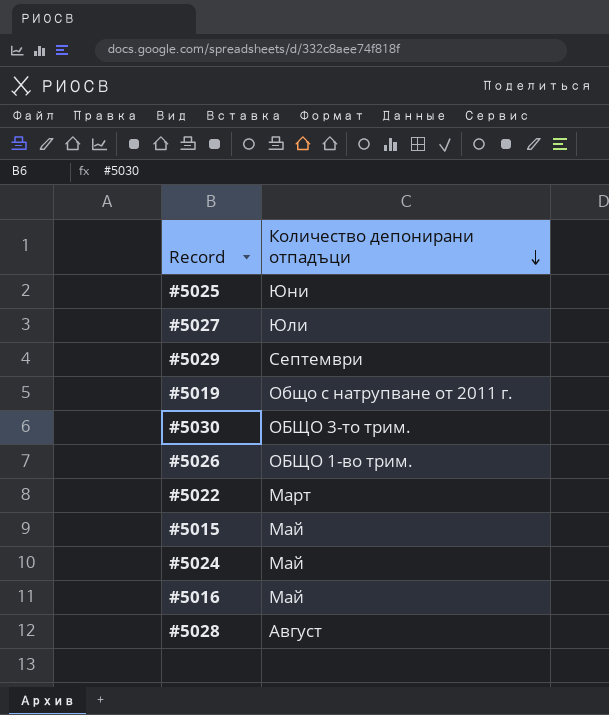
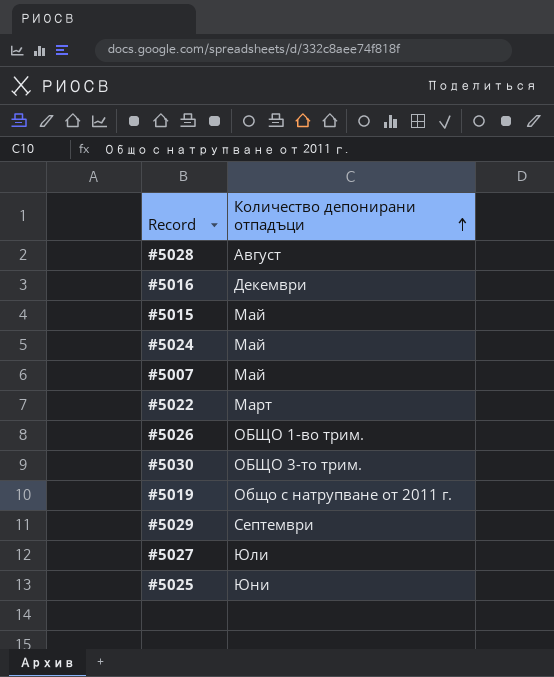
row order: Количество депонирани отпадъци descending -> Количество депонирани отпадъци ascending
#5016 | Количество депонирани отпадъци: Май -> Декември
row #5007: none -> Май

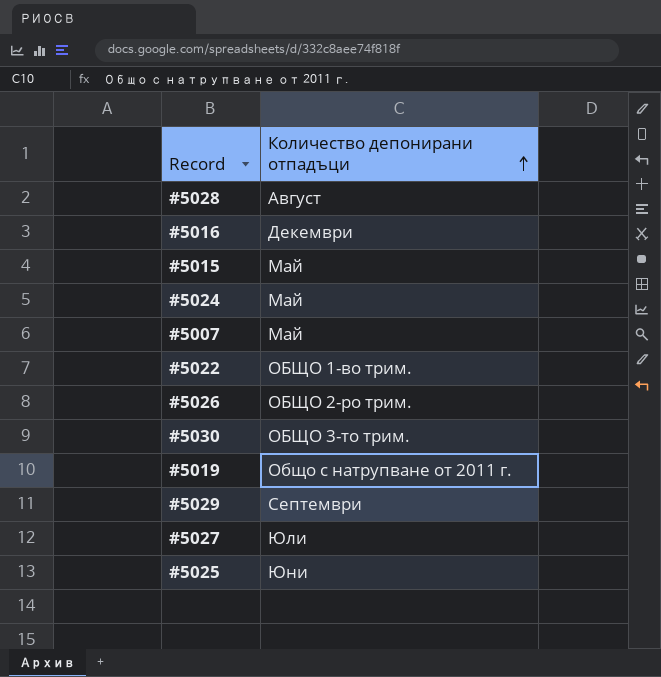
#5022 | Количество депонирани отпадъци: Март -> ОБЩО 1-во трим.
#5026 | Количество депонирани отпадъци: ОБЩО 1-во трим. -> ОБЩО 2-ро трим.

